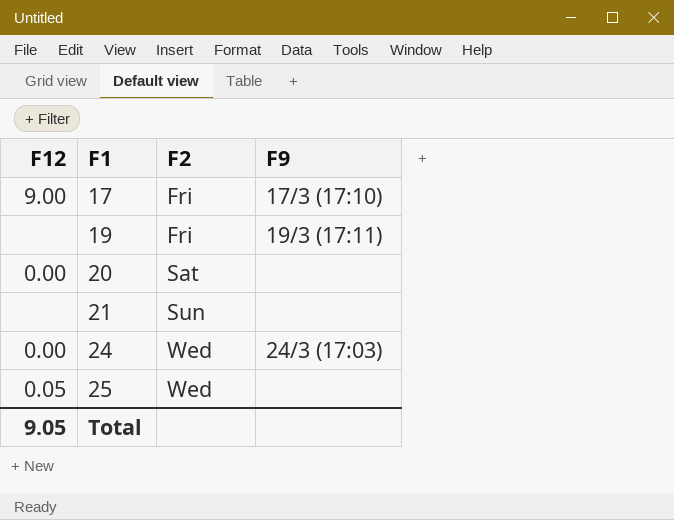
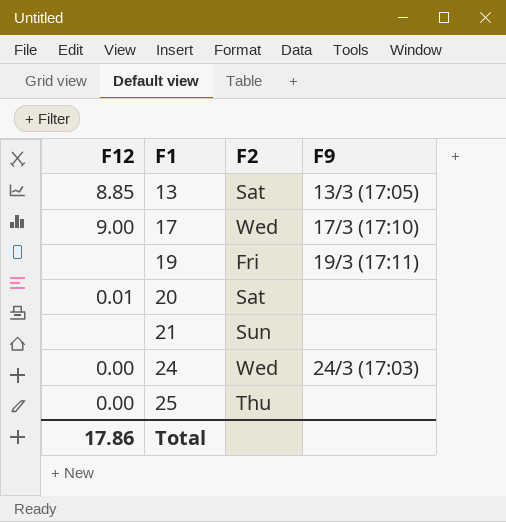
row 13: none -> 8.85 | Sat | 13/3 (17:05)
17 | F2: Fri -> Wed
20 | F12: 0.00 -> 0.01
25 | F12: 0.05 -> 0.00
25 | F2: Wed -> Thu
Total | F12: 9.05 -> 17.86

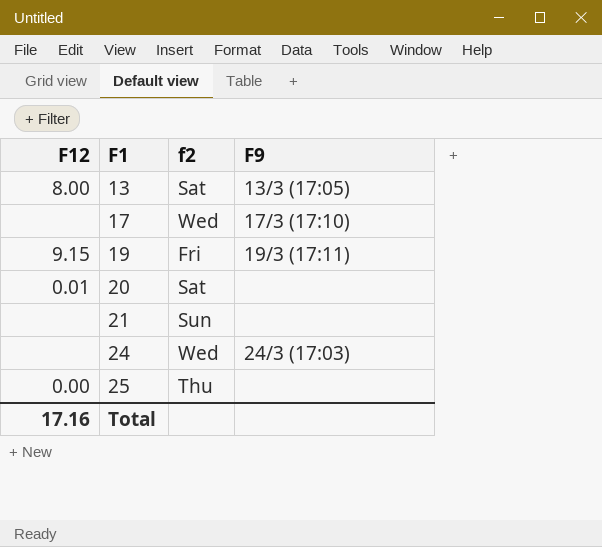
column name: F2 -> f2
13 | F12: 8.85 -> 8.00
17 | F12: 9.00 -> none
19 | F12: none -> 9.15
24 | F12: 0.00 -> none
Total | F12: 17.86 -> 17.16

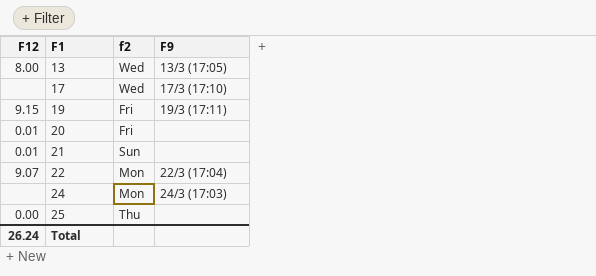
13 | f2: Sat -> Wed
20 | f2: Sat -> Fri
21 | F12: none -> 0.01
row 22: none -> 9.07 | Mon | 22/3 (17:04)
24 | f2: Wed -> Mon
Total | F12: 17.16 -> 26.24

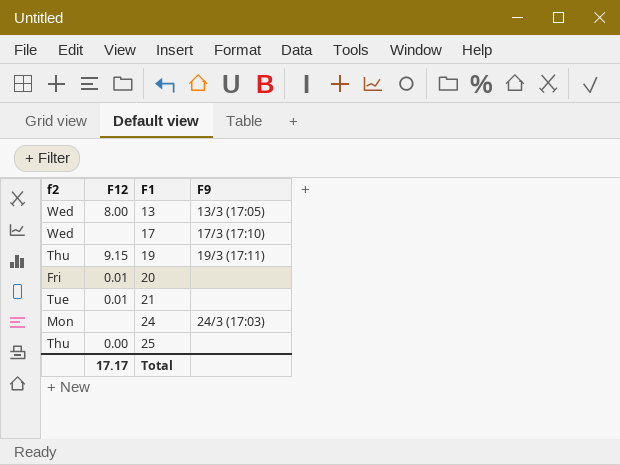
column f2 | position: 3 -> 1
row 22: 9.07 | Mon | 22/3 (17:04) -> none
19 | f2: Fri -> Thu
21 | f2: Sun -> Tue
Total | F12: 26.24 -> 17.17

